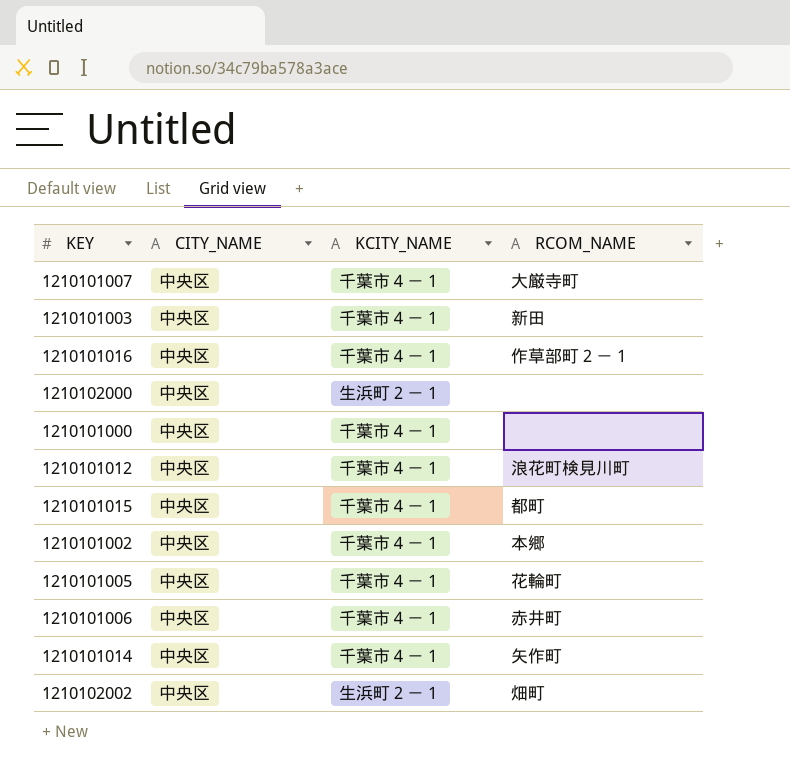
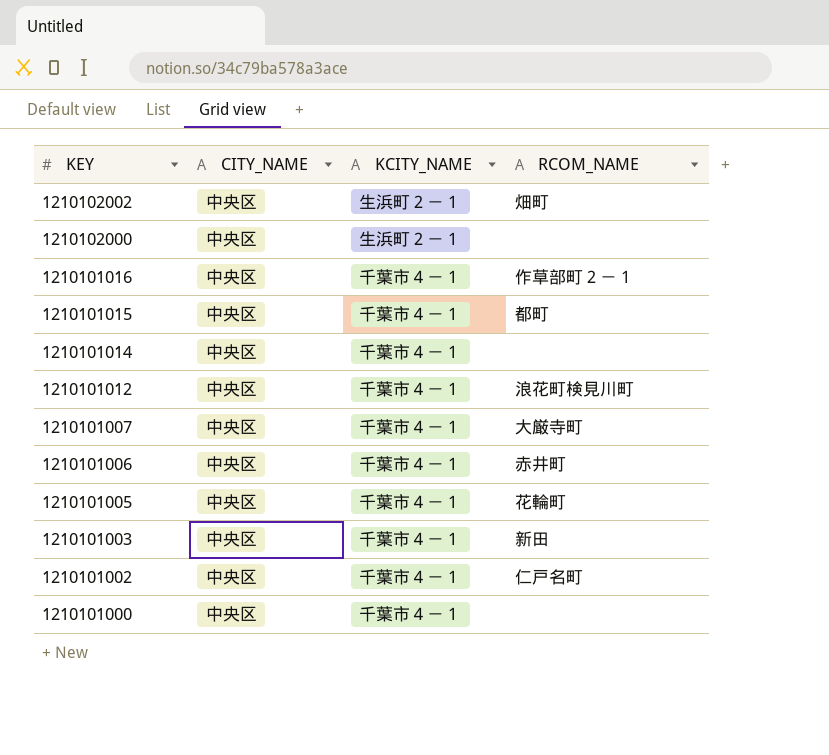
row order: none -> KEY descending
1210101014 | RCOM_NAME: 矢作町 -> none
1210101002 | RCOM_NAME: 本郷 -> 仁戸名町

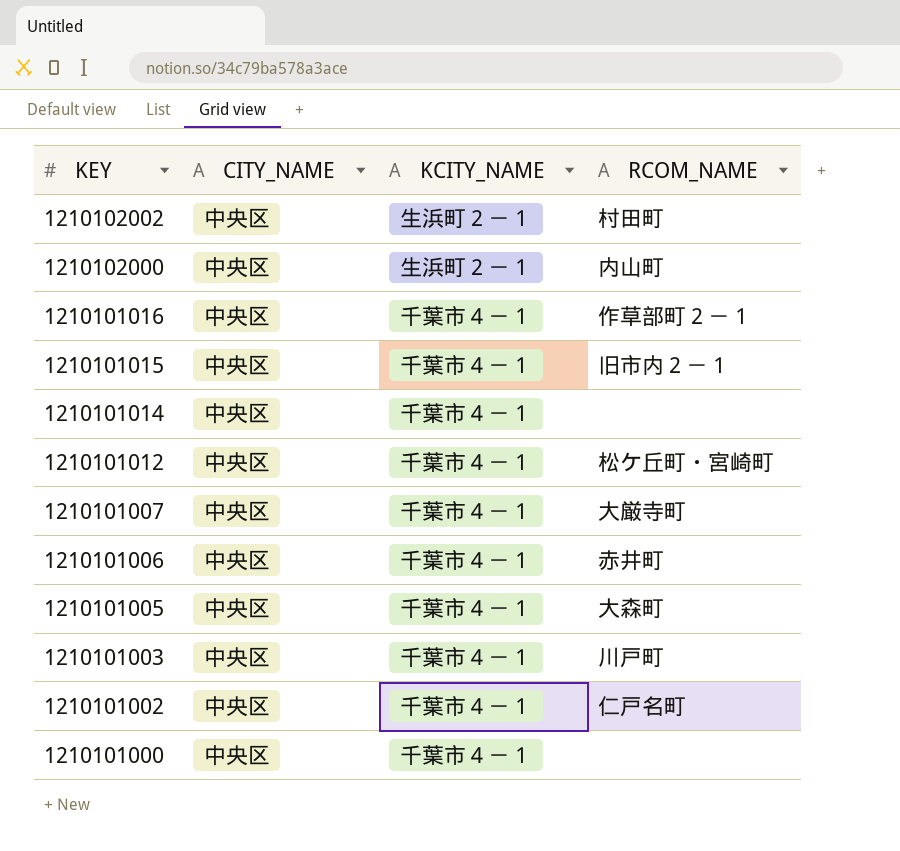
1210102002 | RCOM_NAME: 畑町 -> 村田町
1210102000 | RCOM_NAME: none -> 内山町
1210101015 | RCOM_NAME: 都町 -> 旧市内２－１
1210101012 | RCOM_NAME: 浪花町検見川町 -> 松ケ丘町・宮崎町
1210101005 | RCOM_NAME: 花輪町 -> 大森町
1210101003 | RCOM_NAME: 新田 -> 川戸町

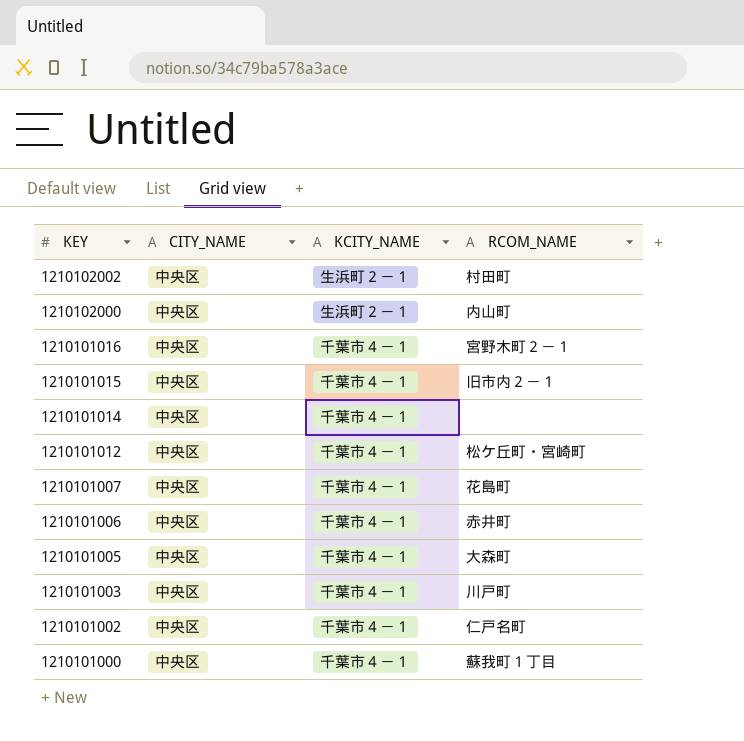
1210101016 | RCOM_NAME: 作草部町２－１ -> 宮野木町２－１
1210101007 | RCOM_NAME: 大厳寺町 -> 花島町
1210101000 | RCOM_NAME: none -> 蘇我町１丁目

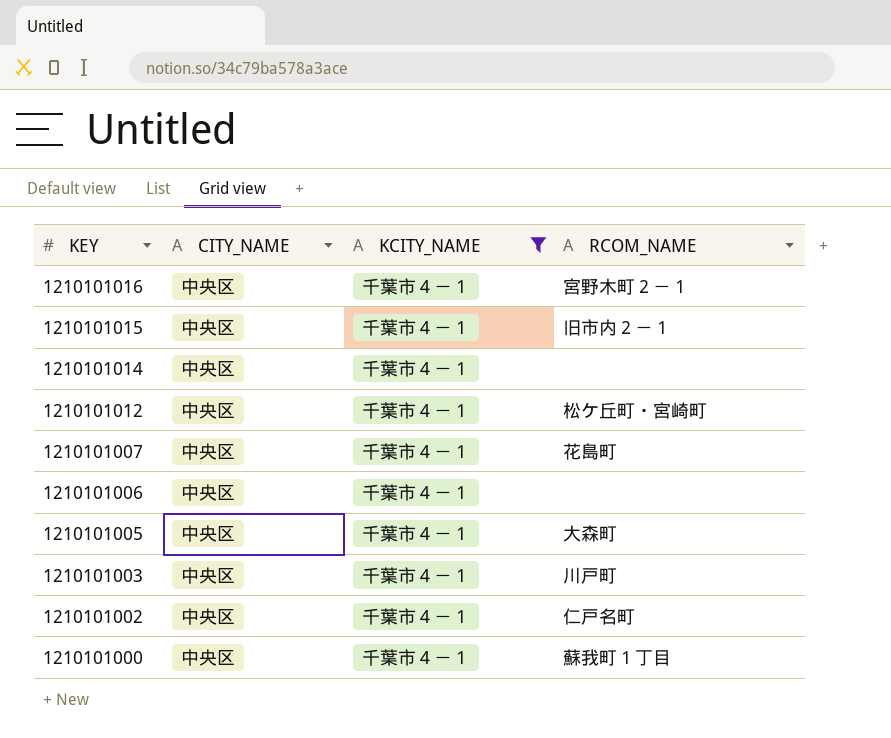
filter: none -> KCITY_NAME = 千葉市４－１
1210101006 | RCOM_NAME: 赤井町 -> none

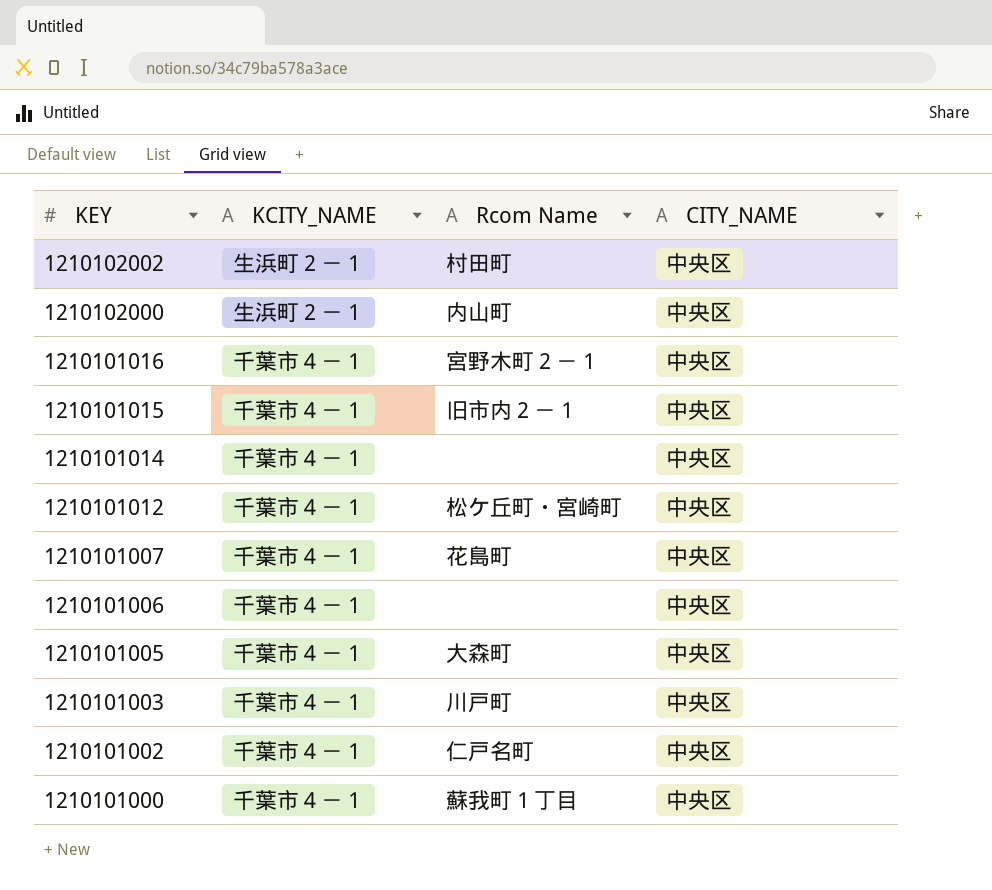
filter: KCITY_NAME = 千葉市４－１ -> none
column name: RCOM_NAME -> Rcom Name
column CITY_NAME | position: 2 -> 4

